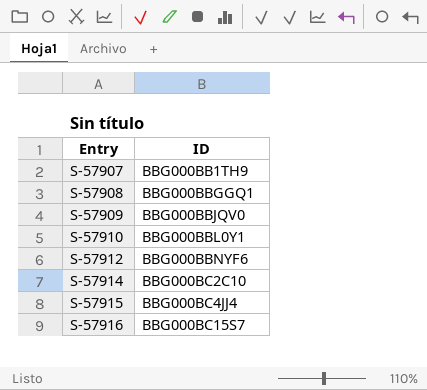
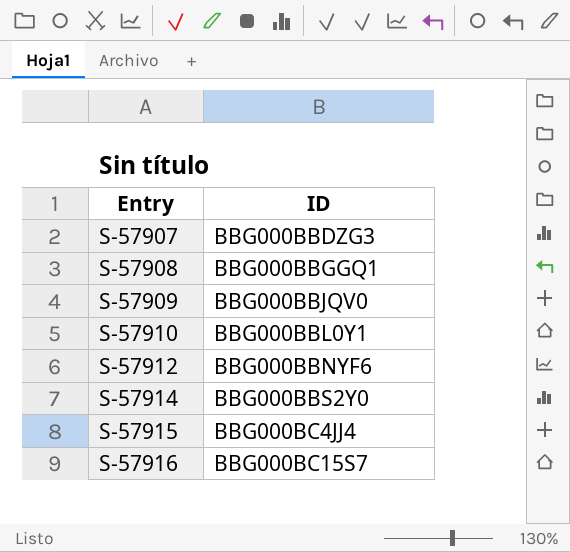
S-57907 | ID: BBG000BB1TH9 -> BBG000BBDZG3
S-57914 | ID: BBG000BC2C10 -> BBG000BBS2Y0

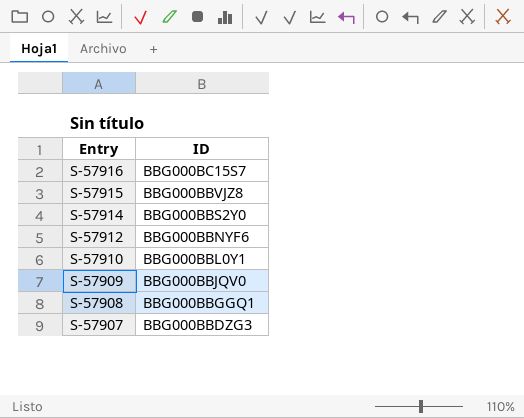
row order: Entry ascending -> Entry descending
S-57915 | ID: BBG000BC4JJ4 -> BBG000BBVJZ8

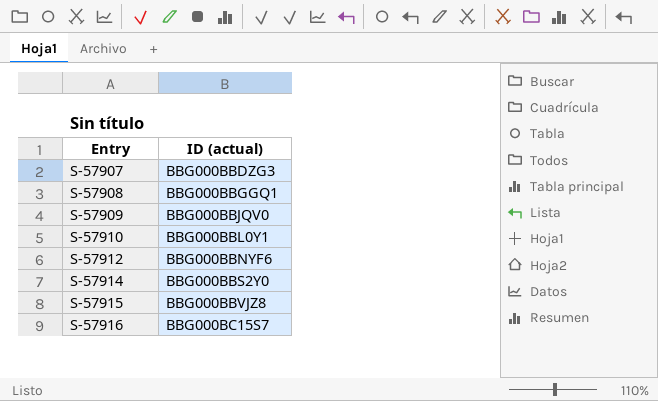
row order: Entry descending -> Entry ascending
column name: ID -> ID (actual)

